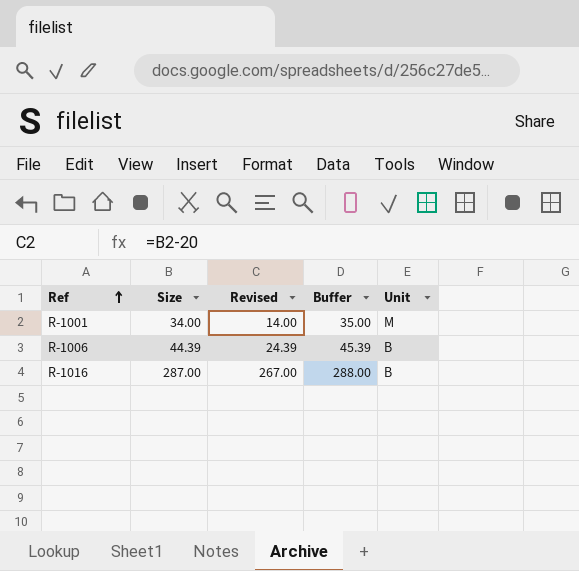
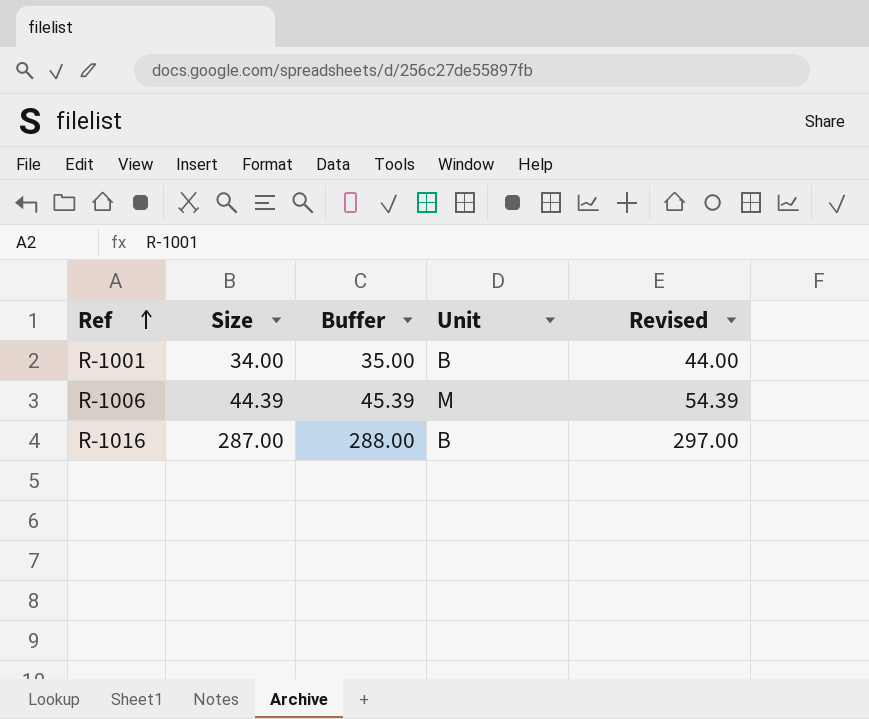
column Revised | formula: [Size] - 20 -> [Size] + 10
column Revised | position: 3 -> 5
R-1001 | Unit: M -> B
R-1006 | Unit: B -> M

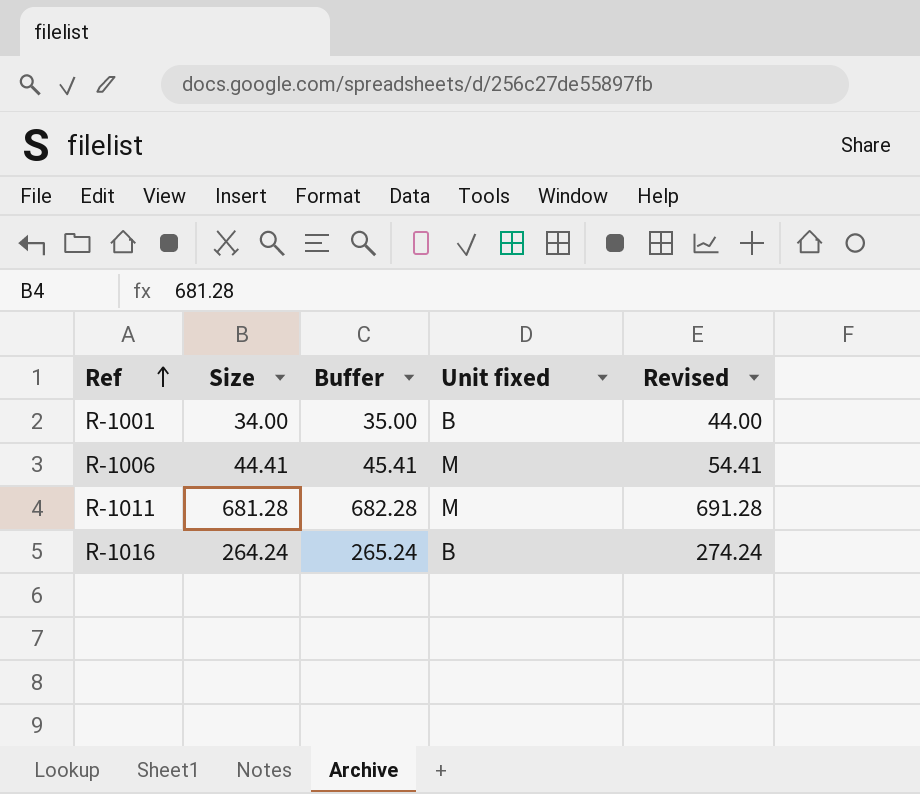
column name: Unit -> Unit fixed
R-1006 | Size: 44.39 -> 44.41
R-1006 | Buffer: 45.39 -> 45.41
R-1006 | Revised: 54.39 -> 54.41
row R-1011: none -> 681.28 | 682.28 | M | 691.28
R-1016 | Size: 287.00 -> 264.24
R-1016 | Buffer: 288.00 -> 265.24
R-1016 | Revised: 297.00 -> 274.24

